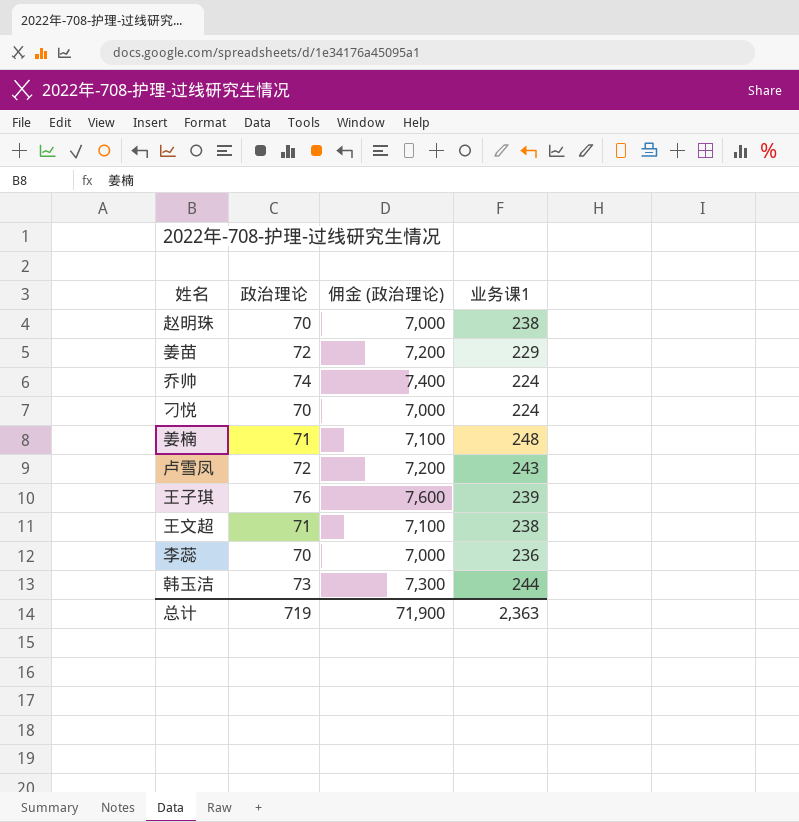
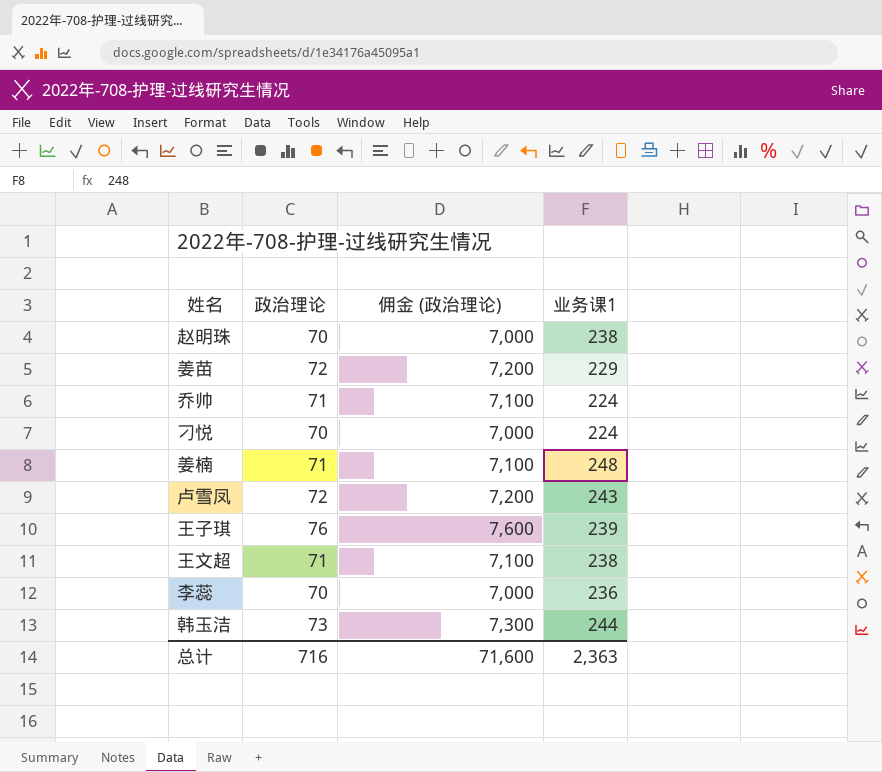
乔帅 | 政治理论: 74 -> 71
乔帅 | 佣金 (政治理论): 7,400 -> 7,100
总计 | 政治理论: 719 -> 716
总计 | 佣金 (政治理论): 71,900 -> 71,600

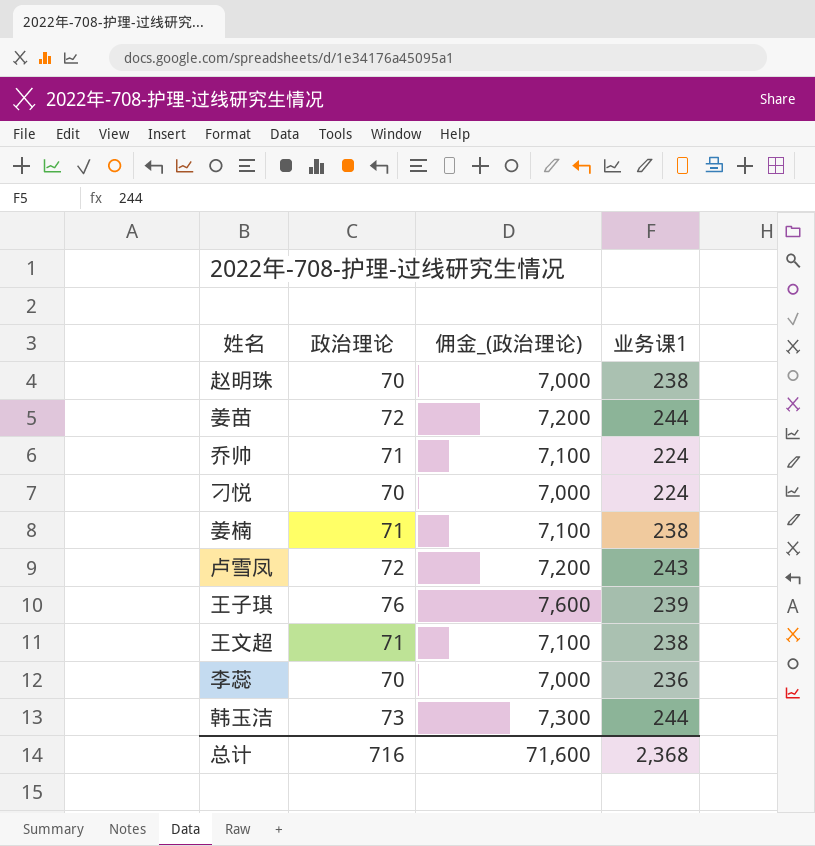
column name: 佣金 (政治理论) -> 佣金_(政治理论)
姜苗 | 业务课1: 229 -> 244
姜楠 | 业务课1: 248 -> 238
总计 | 业务课1: 2,363 -> 2,368

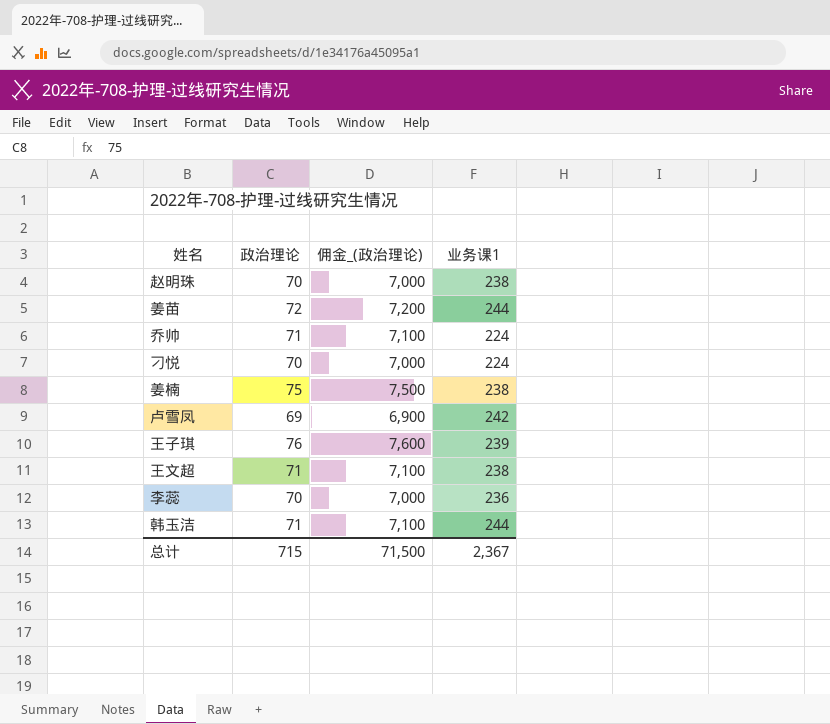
姜楠 | 政治理论: 71 -> 75
姜楠 | 佣金_(政治理论): 7,100 -> 7,500
卢雪凤 | 政治理论: 72 -> 69
卢雪凤 | 佣金_(政治理论): 7,200 -> 6,900
卢雪凤 | 业务课1: 243 -> 242
韩玉洁 | 政治理论: 73 -> 71
韩玉洁 | 佣金_(政治理论): 7,300 -> 7,100
总计 | 政治理论: 716 -> 715
总计 | 佣金_(政治理论): 71,600 -> 71,500
总计 | 业务课1: 2,368 -> 2,367

